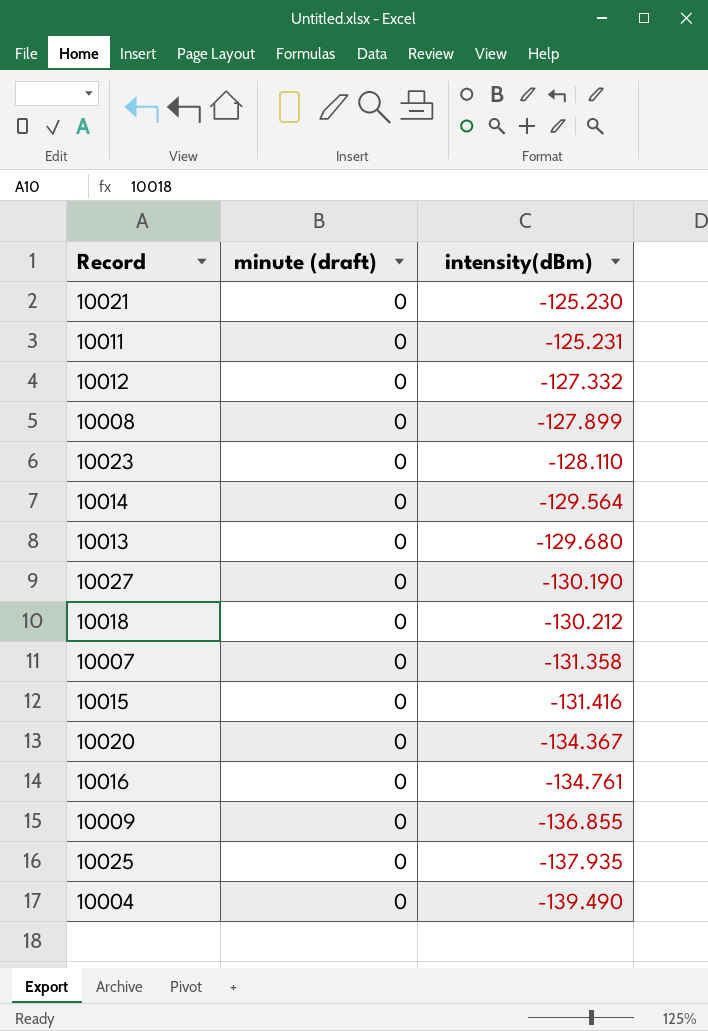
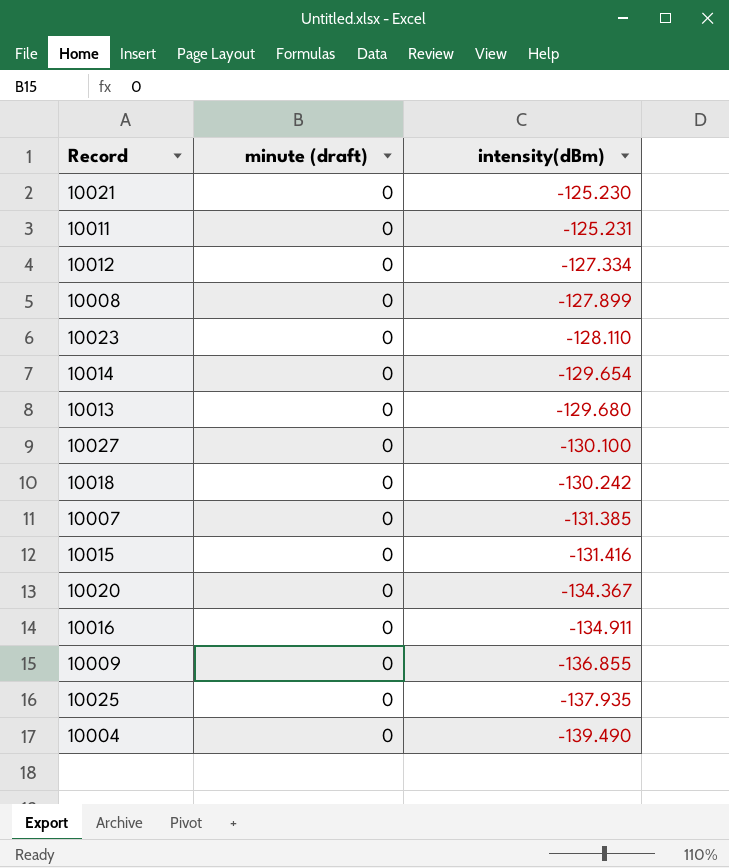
10012 | intensity(dBm): -127.332 -> -127.334
10014 | intensity(dBm): -129.564 -> -129.654
10027 | intensity(dBm): -130.190 -> -130.100
10018 | intensity(dBm): -130.212 -> -130.242
10007 | intensity(dBm): -131.358 -> -131.385
10016 | intensity(dBm): -134.761 -> -134.911

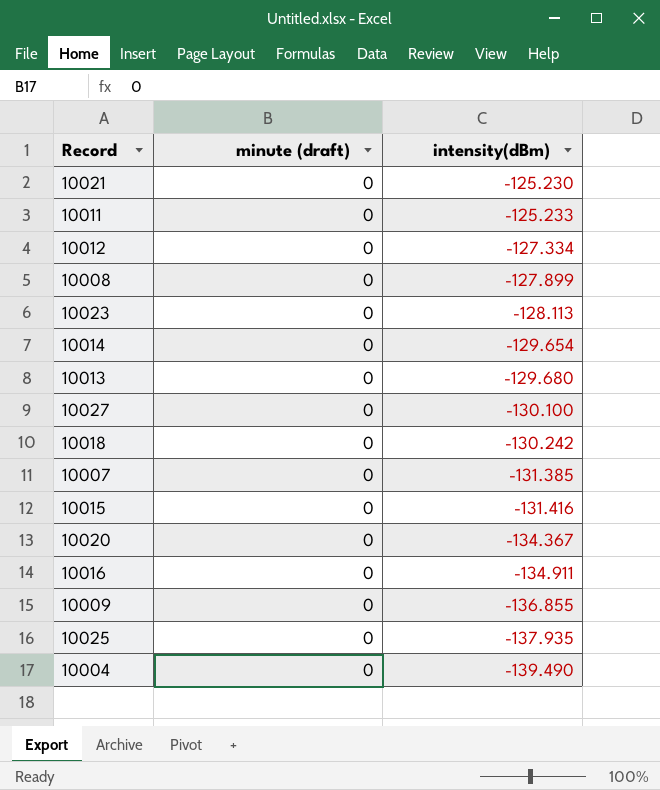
10011 | intensity(dBm): -125.231 -> -125.233
10023 | intensity(dBm): -128.110 -> -128.113

